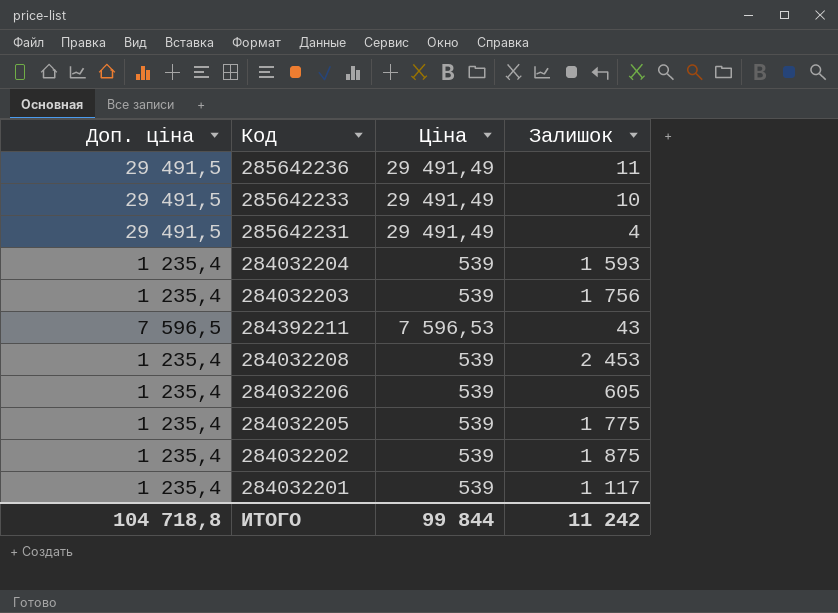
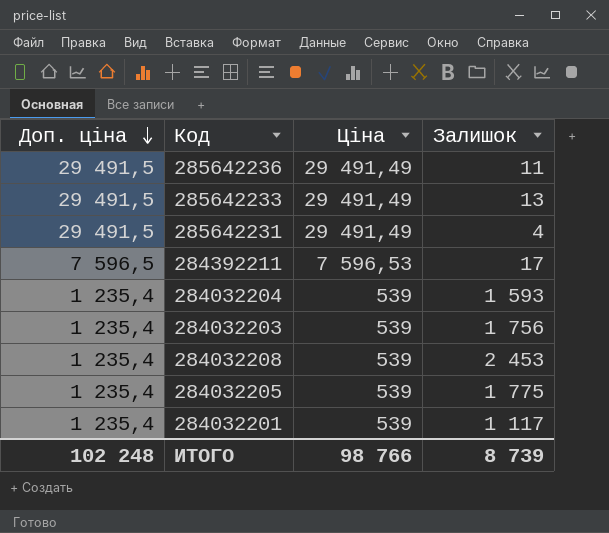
row order: none -> Доп. ціна descending
row 284032206: 1 235,4 | 539 | 605 -> none
row 284032202: 1 235,4 | 539 | 1 875 -> none
285642233 | Залишок: 10 -> 13
284392211 | Залишок: 43 -> 17
ИТОГО | Доп. ціна: 104 718,8 -> 102 248
ИТОГО | Ціна: 99 844 -> 98 766
ИТОГО | Залишок: 11 242 -> 8 739

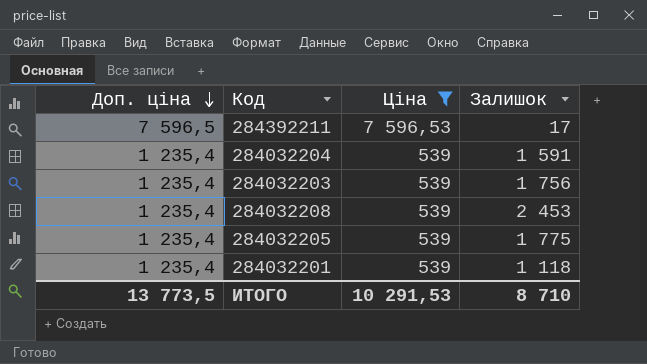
filter: none -> Ціна != 29 491,49
284032204 | Залишок: 1 593 -> 1 591
284032201 | Залишок: 1 117 -> 1 118
ИТОГО | Доп. ціна: 102 248 -> 13 773,5
ИТОГО | Ціна: 98 766 -> 10 291,53
ИТОГО | Залишок: 8 739 -> 8 710

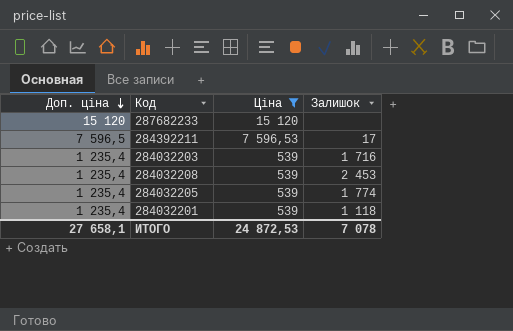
row 284032204: 1 235,4 | 539 | 1 591 -> none
row 287682233: none -> 15 120 | 15 120 | none
284032203 | Залишок: 1 756 -> 1 716
284032205 | Залишок: 1 775 -> 1 774
ИТОГО | Доп. ціна: 13 773,5 -> 27 658,1
ИТОГО | Ціна: 10 291,53 -> 24 872,53
ИТОГО | Залишок: 8 710 -> 7 078

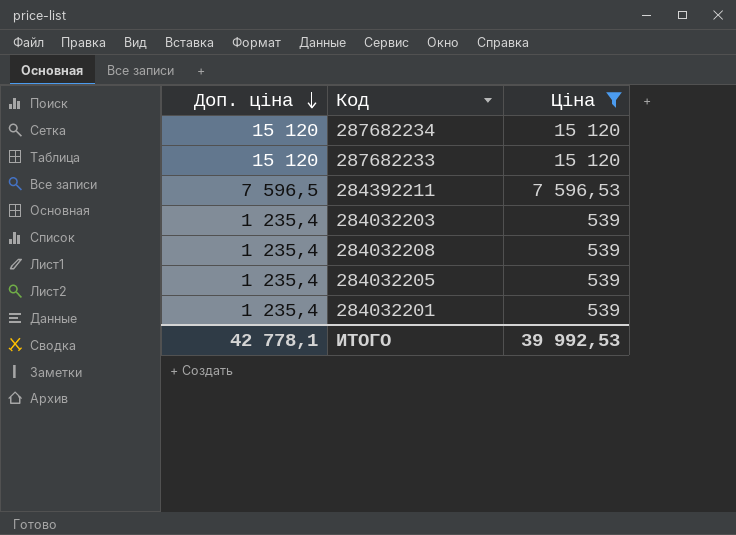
column Залишок | position: 4 -> none
row 287682234: none -> 15 120 | 15 120
ИТОГО | Доп. ціна: 27 658,1 -> 42 778,1
ИТОГО | Ціна: 24 872,53 -> 39 992,53

